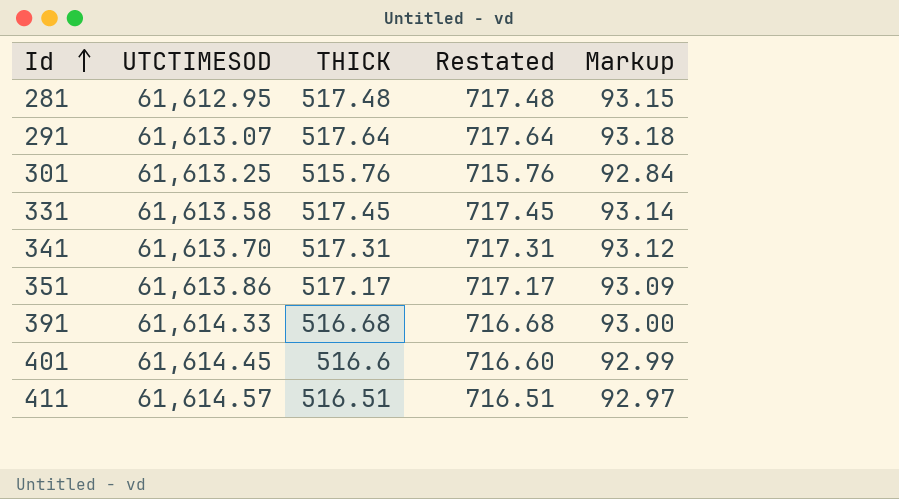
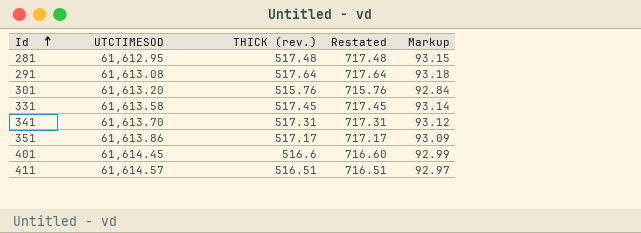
column name: THICK -> THICK (rev.)
row 391: 61,614.33 | 516.68 | 716.68 | 93.00 -> none
291 | UTCTIMESOD: 61,613.07 -> 61,613.08
301 | UTCTIMESOD: 61,613.25 -> 61,613.20

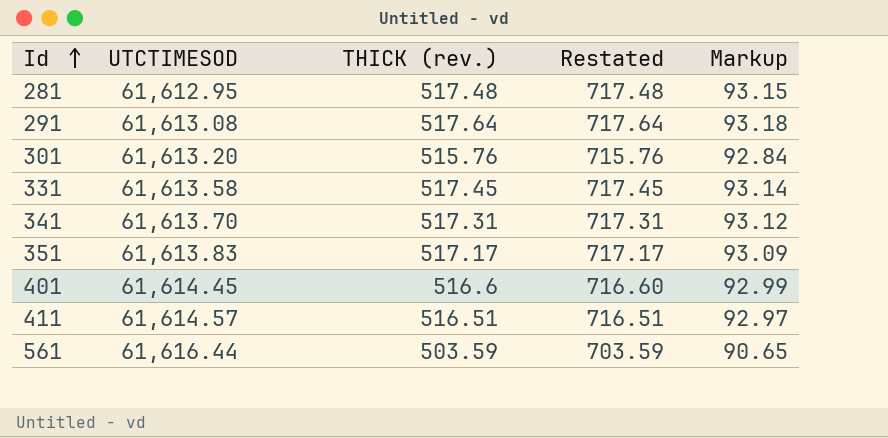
351 | UTCTIMESOD: 61,613.86 -> 61,613.83
row 561: none -> 61,616.44 | 503.59 | 703.59 | 90.65

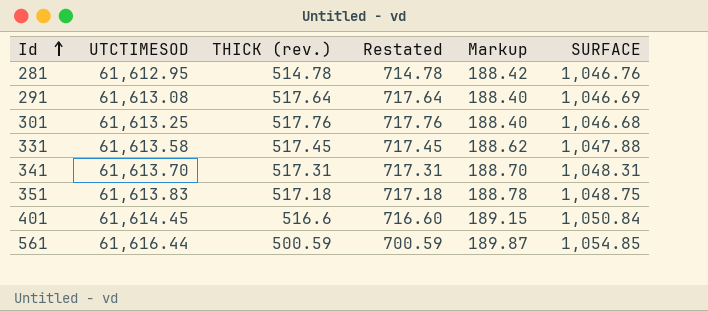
column Markup | formula: [THICK (rev.)] * 0.18 -> [SURFACE] * 0.18
column SURFACE | position: none -> 6
row 411: 61,614.57 | 516.51 | 716.51 | 92.97 -> none
281 | THICK (rev.): 517.48 -> 514.78
281 | Restated: 717.48 -> 714.78
301 | UTCTIMESOD: 61,613.20 -> 61,613.25
301 | THICK (rev.): 515.76 -> 517.76
301 | Restated: 715.76 -> 717.76
351 | THICK (rev.): 517.17 -> 517.18
351 | Restated: 717.17 -> 717.18
561 | THICK (rev.): 503.59 -> 500.59
561 | Restated: 703.59 -> 700.59

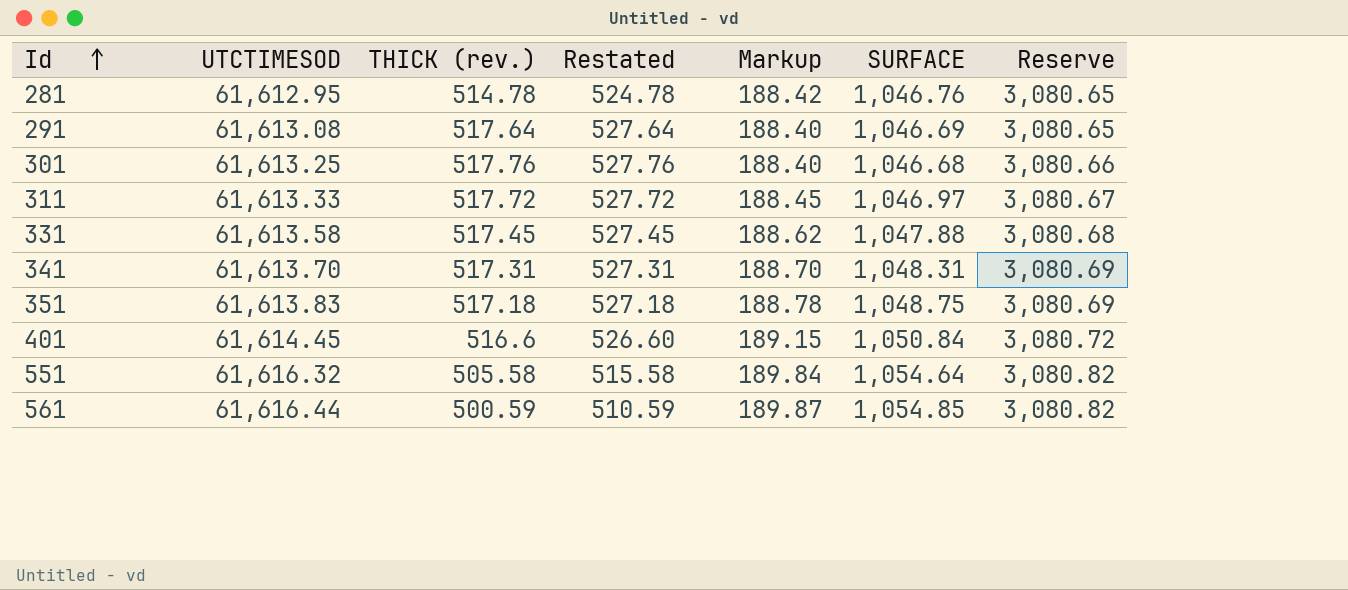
column Restated | formula: [THICK (rev.)] + 200 -> [THICK (rev.)] + 10
column Reserve | formula: none -> [UTCTIMESOD] * 0.05
row 311: none -> 61,613.33 | 517.72 | 527.72 | 188.45 | 1,046.97 | 3,080.67
row 551: none -> 61,616.32 | 505.58 | 515.58 | 189.84 | 1,054.64 | 3,080.82

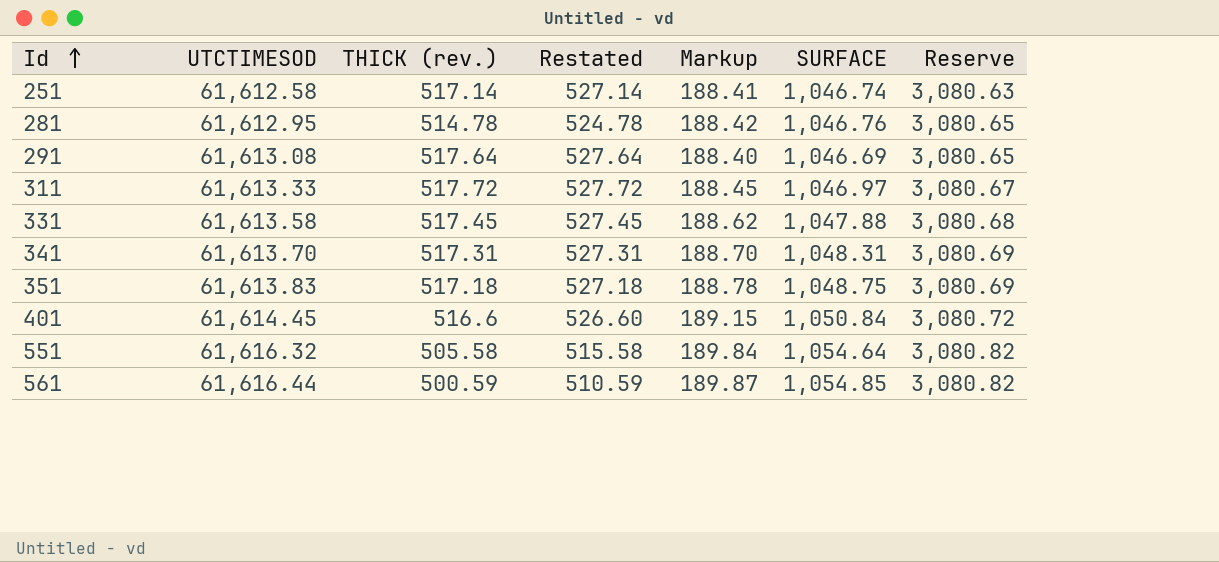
row 301: 61,613.25 | 517.76 | 527.76 | 188.40 | 1,046.68 | 3,080.66 -> none
row 251: none -> 61,612.58 | 517.14 | 527.14 | 188.41 | 1,046.74 | 3,080.63

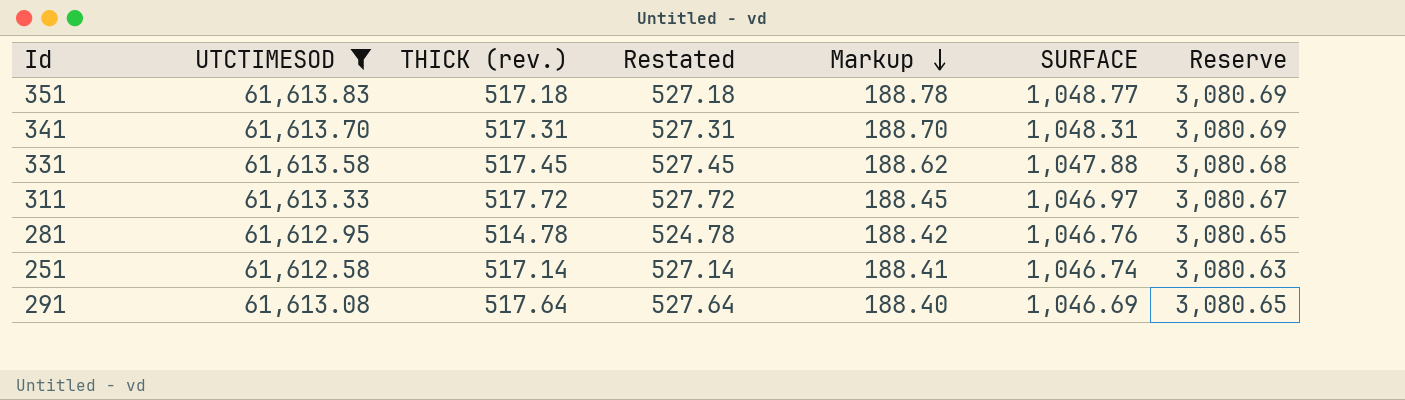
filter: none -> UTCTIMESOD <= 61,613.83
row order: Id ascending -> Markup descending
351 | SURFACE: 1,048.75 -> 1,048.77

